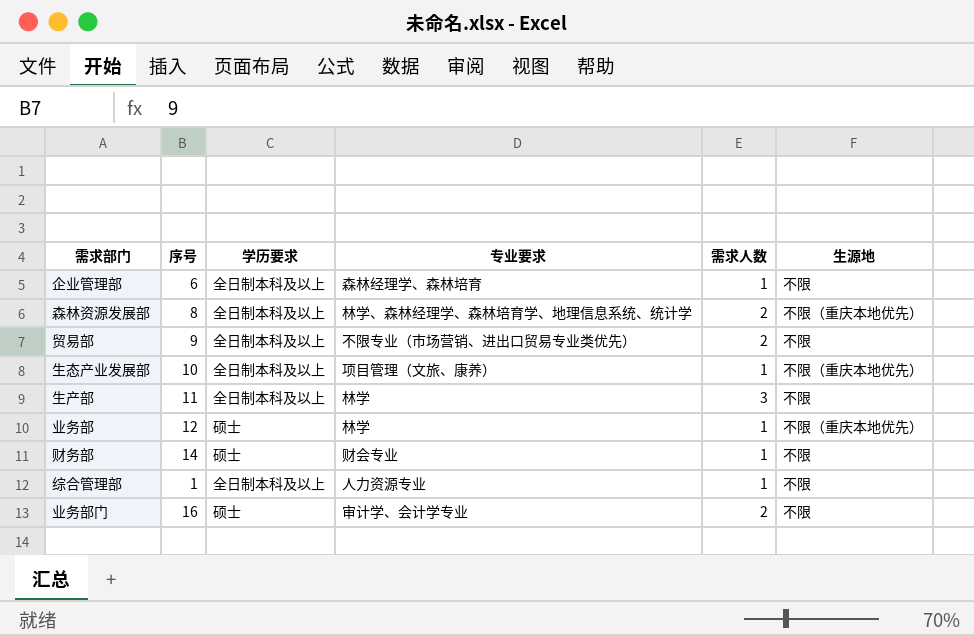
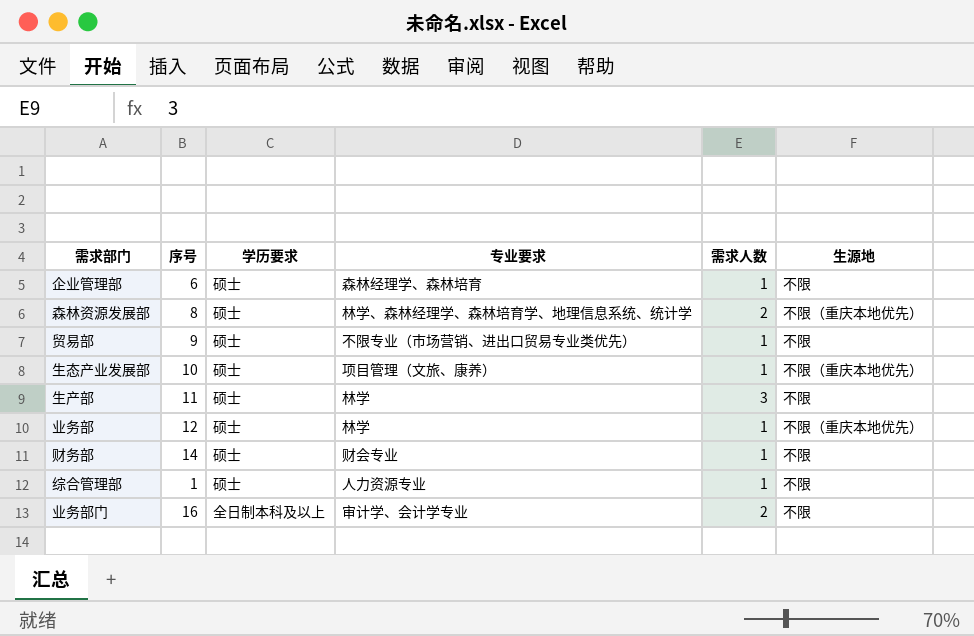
企业管理部 | 学历要求: 全日制本科及以上 -> 硕士
森林资源发展部 | 学历要求: 全日制本科及以上 -> 硕士
贸易部 | 学历要求: 全日制本科及以上 -> 硕士
贸易部 | 需求人数: 2 -> 1
生态产业发展部 | 学历要求: 全日制本科及以上 -> 硕士
生产部 | 学历要求: 全日制本科及以上 -> 硕士
综合管理部 | 学历要求: 全日制本科及以上 -> 硕士
业务部门 | 学历要求: 硕士 -> 全日制本科及以上

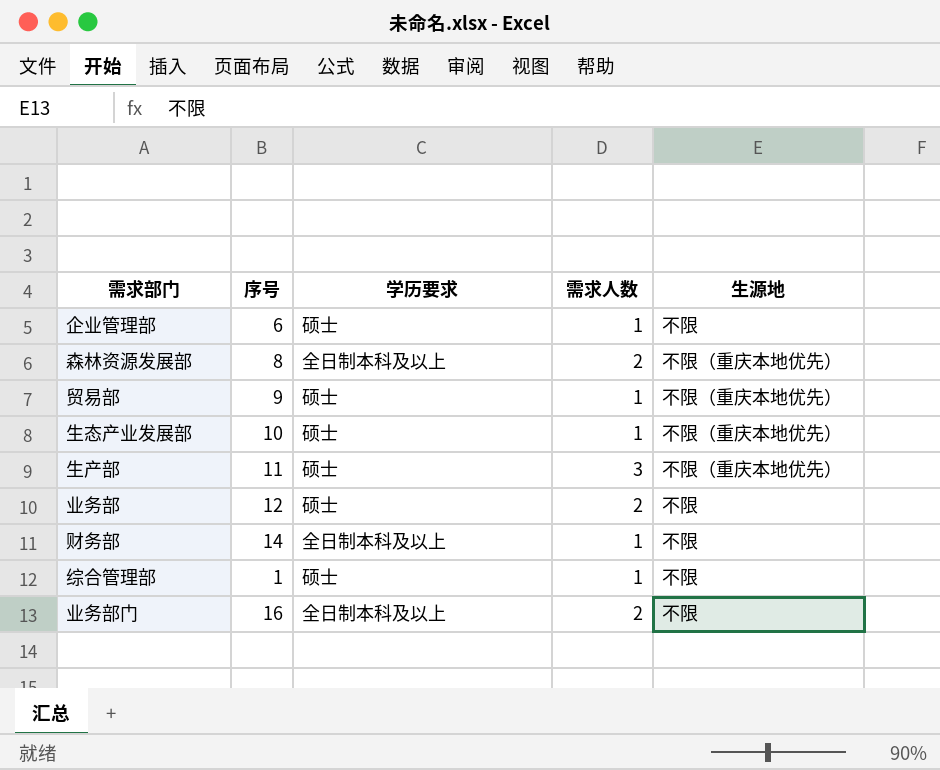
column 专业要求 | position: 4 -> none
森林资源发展部 | 学历要求: 硕士 -> 全日制本科及以上
贸易部 | 生源地: 不限 -> 不限（重庆本地优先）
生产部 | 生源地: 不限 -> 不限（重庆本地优先）
业务部 | 需求人数: 1 -> 2
业务部 | 生源地: 不限（重庆本地优先） -> 不限
财务部 | 学历要求: 硕士 -> 全日制本科及以上

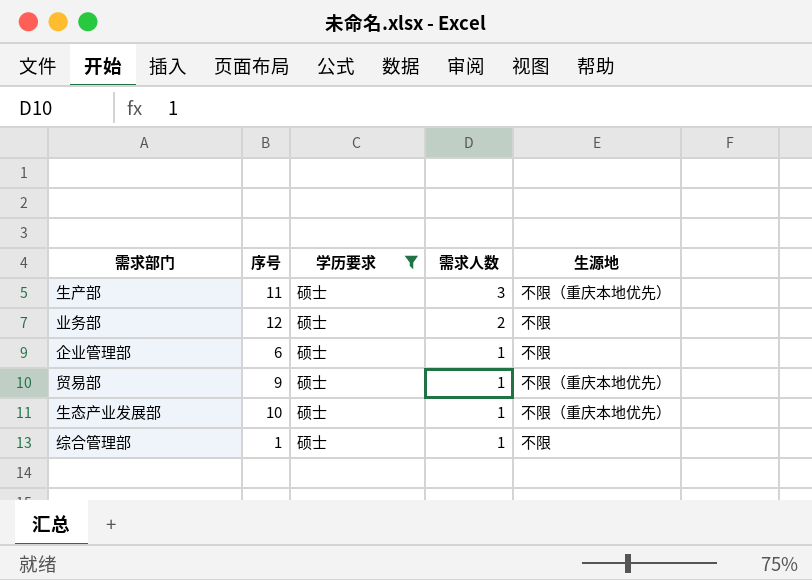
filter: none -> 学历要求 = 硕士
row order: none -> 需求人数 descending

